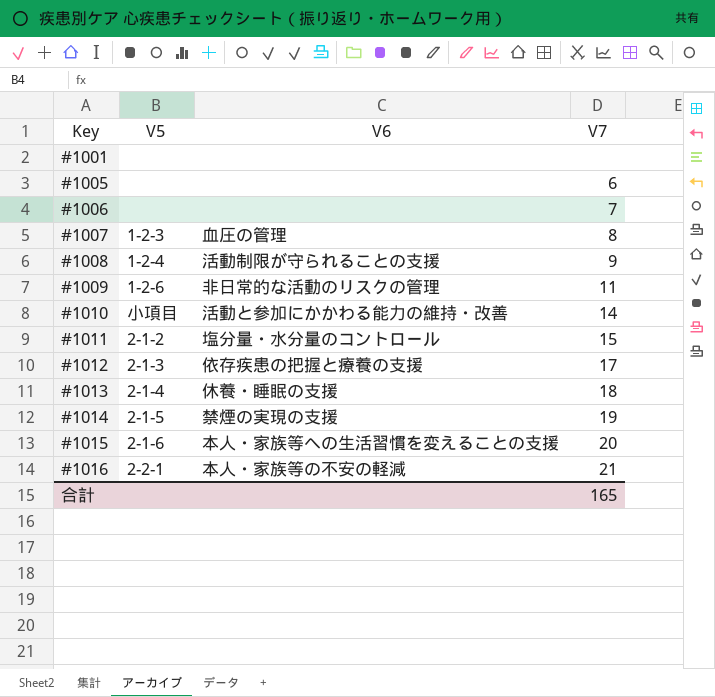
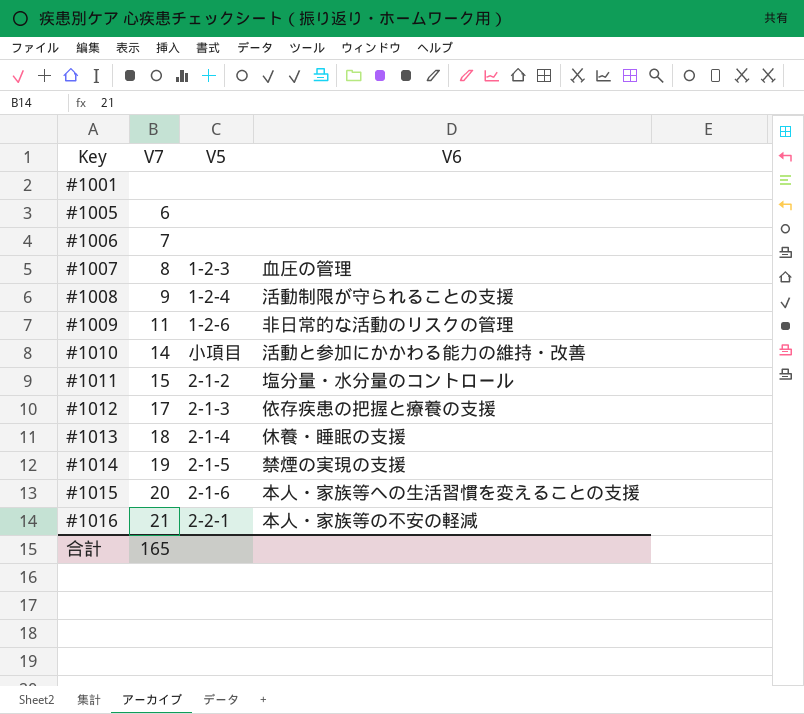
column V7 | position: 4 -> 2

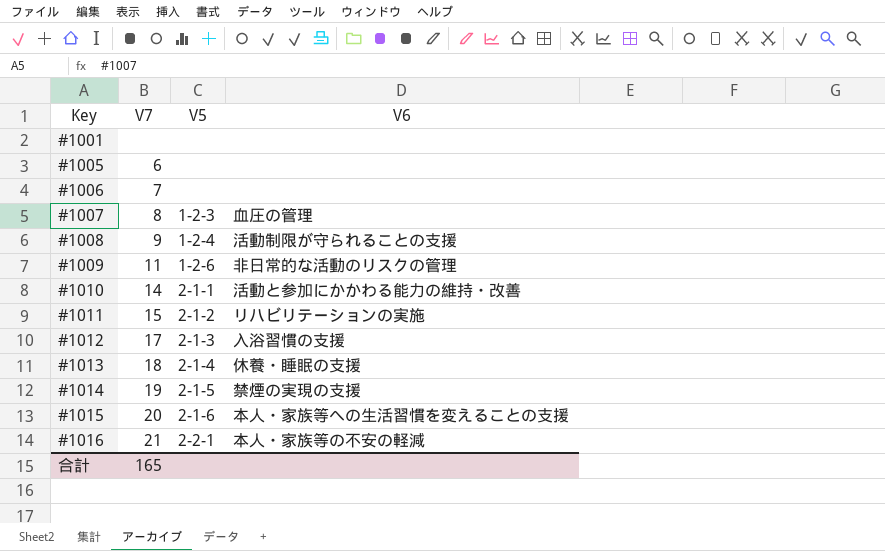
#1010 | V5: 小項目 -> 2-1-1
#1011 | V6: 塩分量・水分量のコントロール -> リハビリテーションの実施
#1012 | V6: 依存疾患の把握と療養の支援 -> 入浴習慣の支援

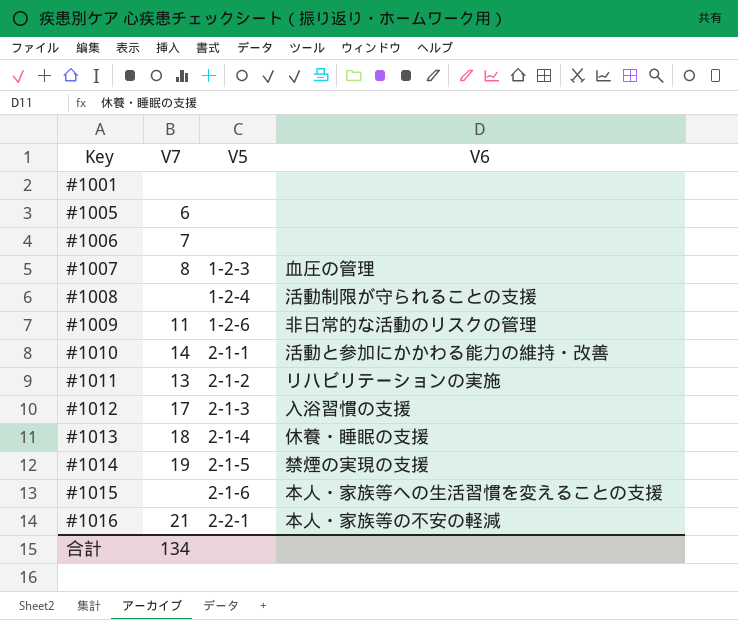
#1008 | V7: 9 -> none
#1011 | V7: 15 -> 13
#1015 | V7: 20 -> none
合計 | V7: 165 -> 134

